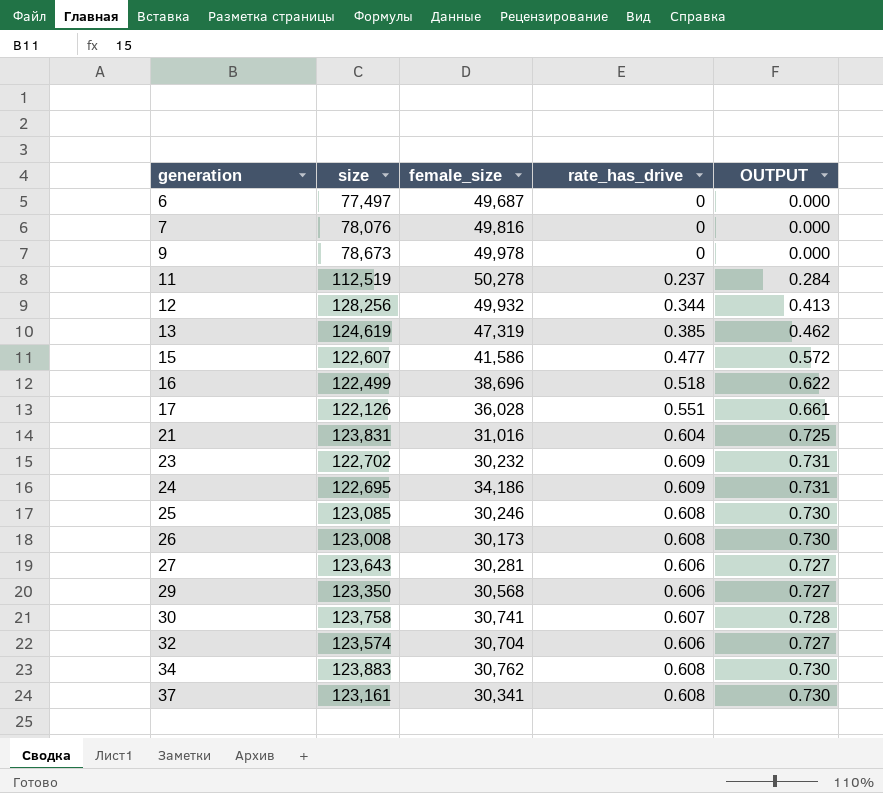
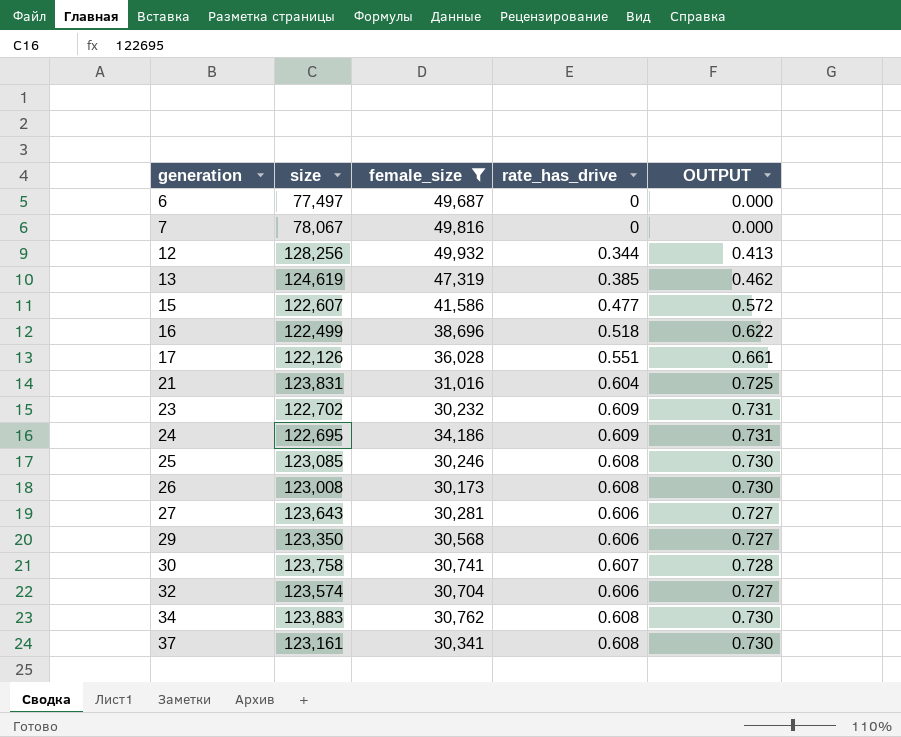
filter: none -> female_size <= 49,932
7 | size: 78,076 -> 78,067

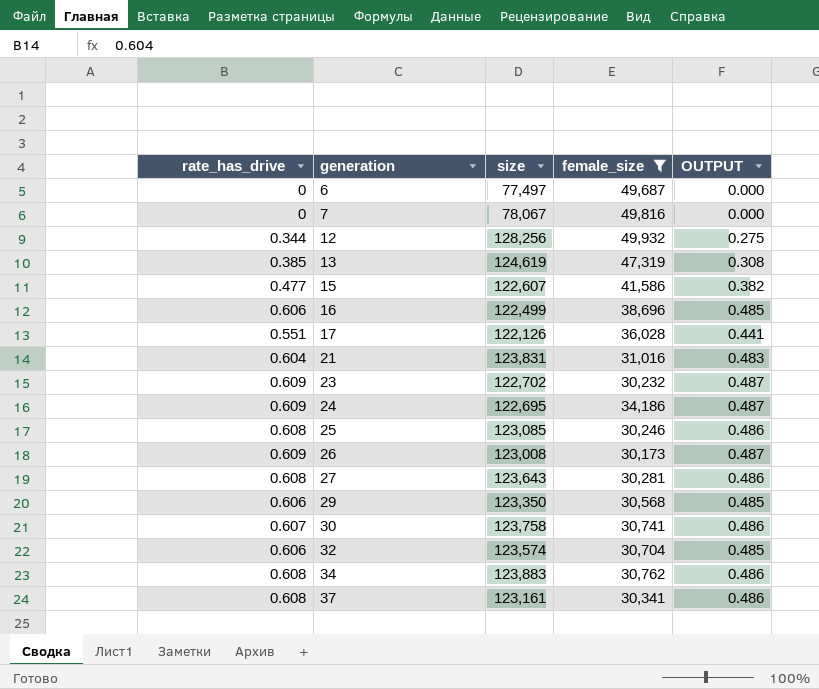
column rate_has_drive | position: 4 -> 1
column OUTPUT | formula: [rate_has_drive] * 1.2 -> [rate_has_drive] * 0.8
16 | rate_has_drive: 0.518 -> 0.606
26 | rate_has_drive: 0.608 -> 0.609
27 | rate_has_drive: 0.606 -> 0.608

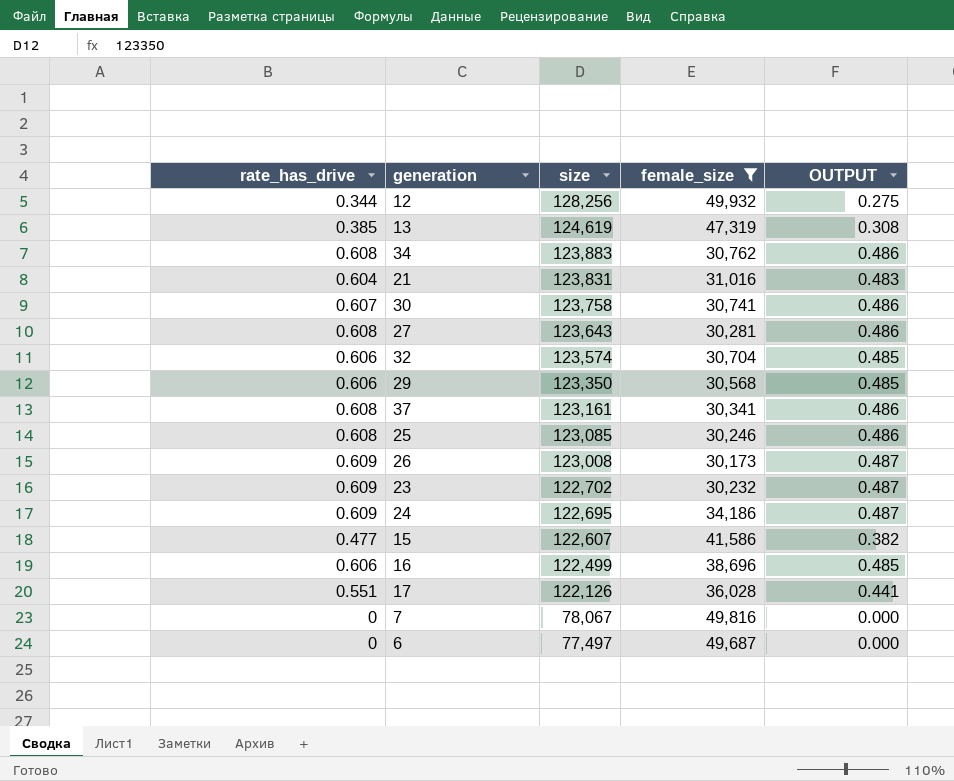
row order: generation ascending -> size descending

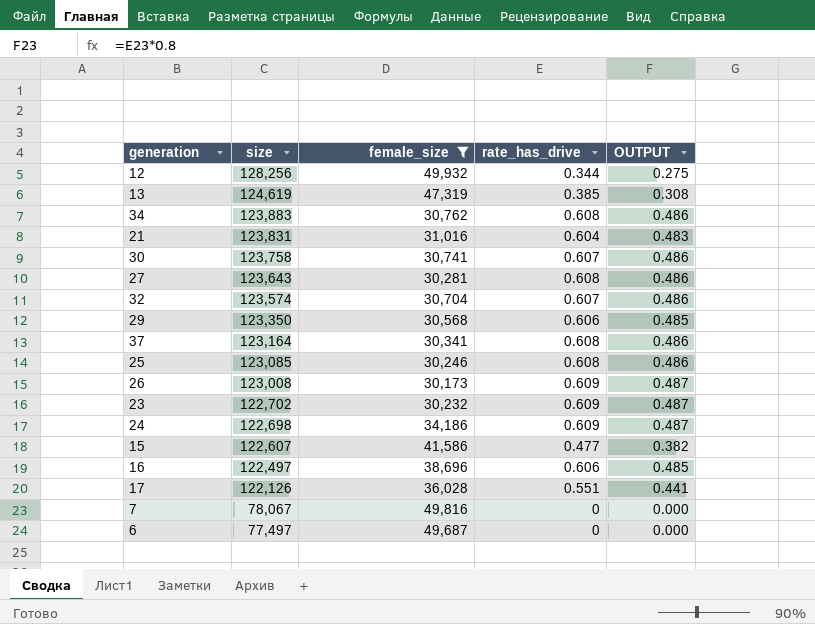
column rate_has_drive | position: 1 -> 4
32 | rate_has_drive: 0.606 -> 0.607
32 | OUTPUT: 0.485 -> 0.486
37 | size: 123,161 -> 123,164
24 | size: 122,695 -> 122,698
16 | size: 122,499 -> 122,497

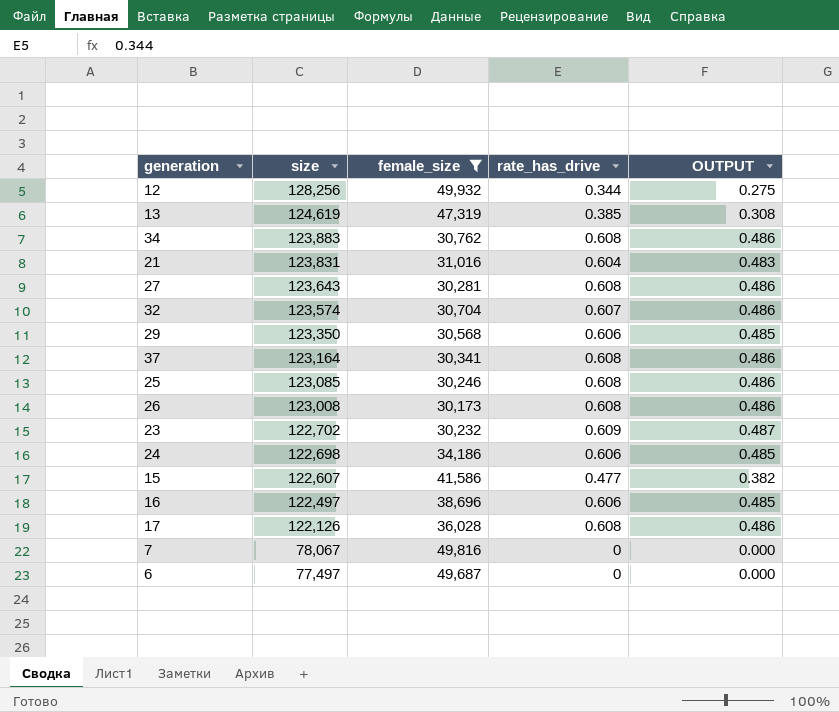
row 30: 123,758 | 30,741 | 0.607 | 0.486 -> none
26 | rate_has_drive: 0.609 -> 0.608
26 | OUTPUT: 0.487 -> 0.486
24 | rate_has_drive: 0.609 -> 0.606
24 | OUTPUT: 0.487 -> 0.485
17 | rate_has_drive: 0.551 -> 0.608
17 | OUTPUT: 0.441 -> 0.486

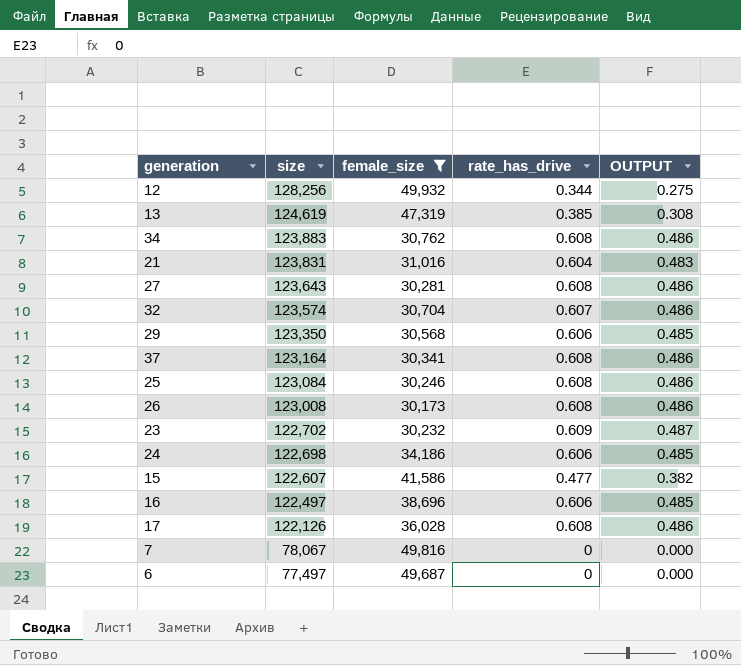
25 | size: 123,085 -> 123,084

